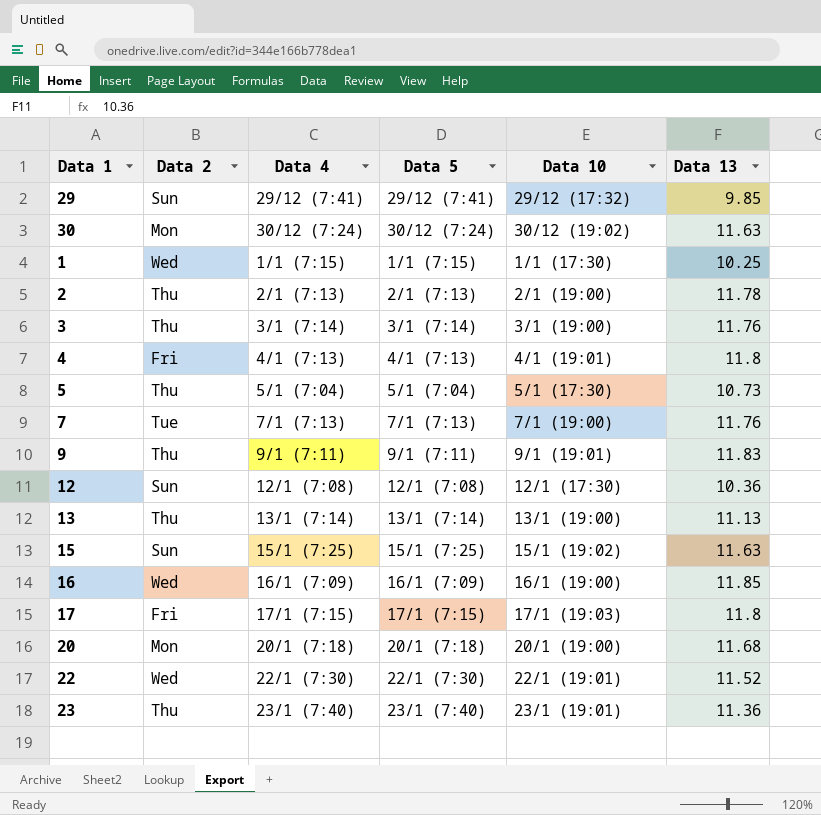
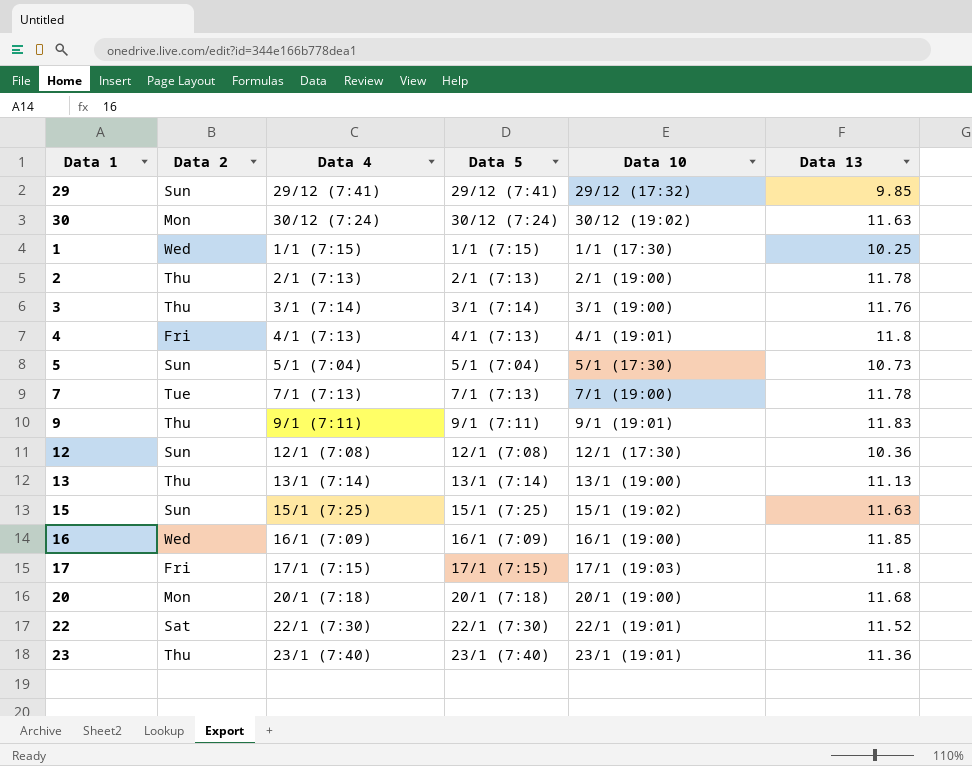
5 | Data 2: Thu -> Sun
7 | Data 13: 11.76 -> 11.78
22 | Data 2: Wed -> Sat

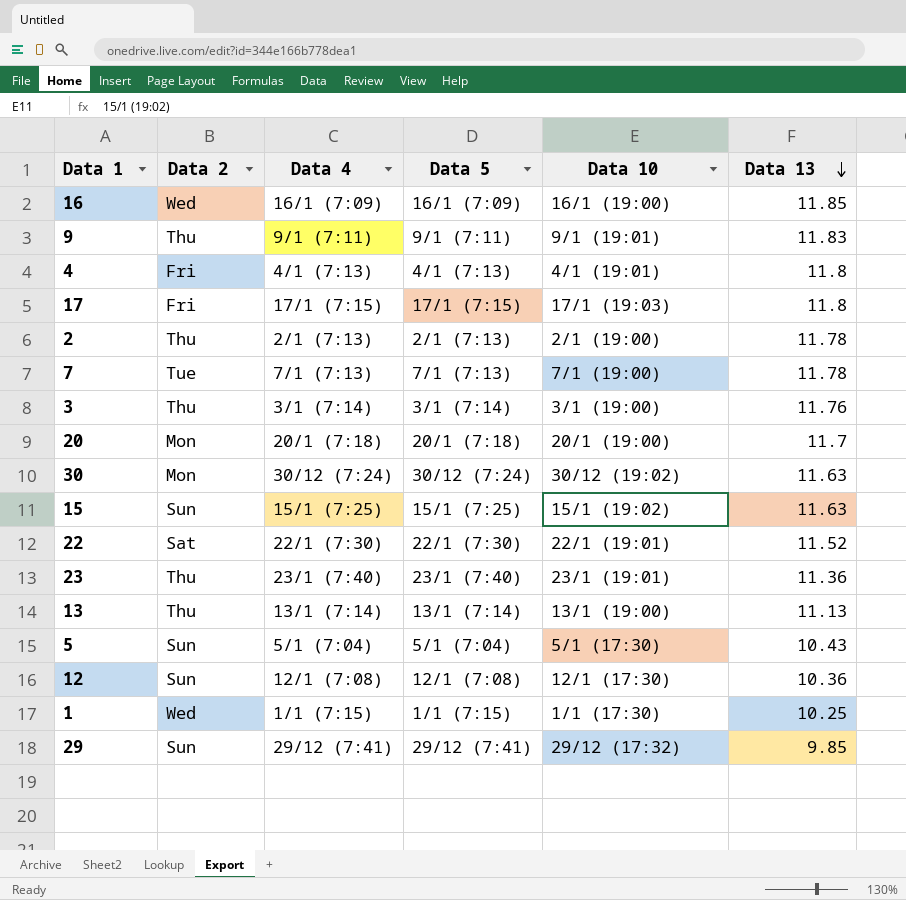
row order: none -> Data 13 descending
20 | Data 13: 11.68 -> 11.7
5 | Data 13: 10.73 -> 10.43

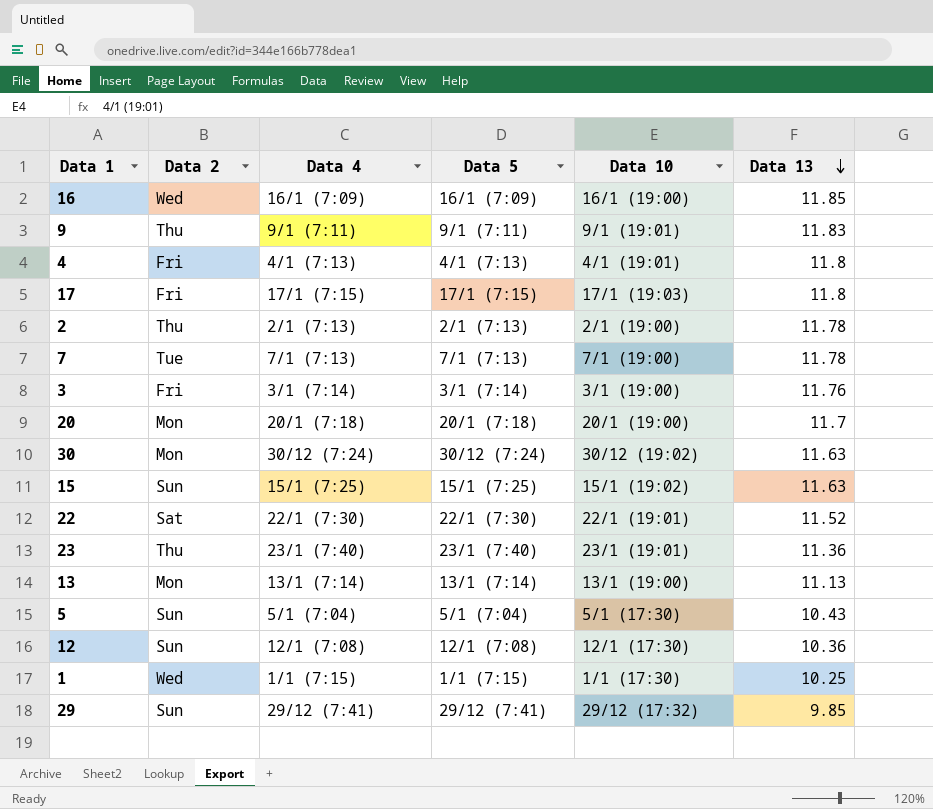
3 | Data 2: Thu -> Fri
13 | Data 2: Thu -> Mon

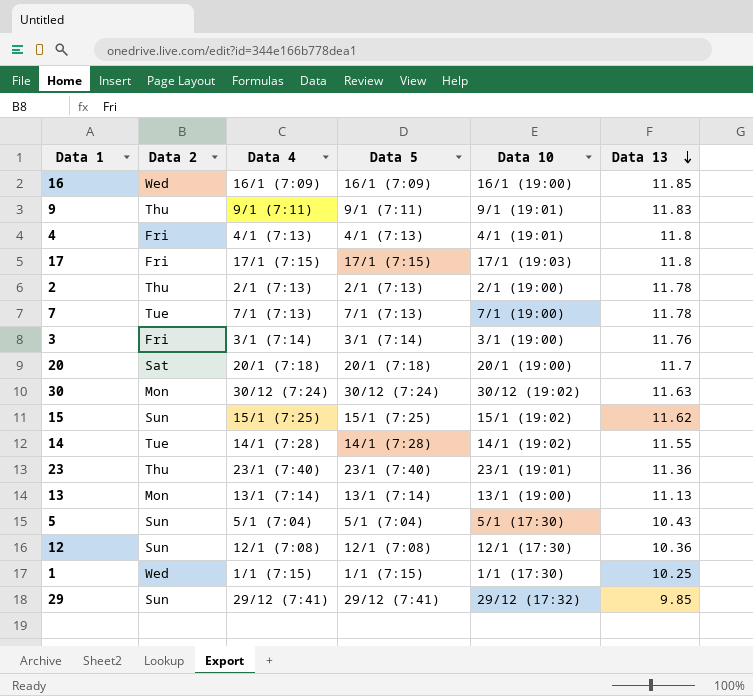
row 22: Sat | 22/1 (7:30) | 22/1 (7:30) | 22/1 (19:01) | 11.52 -> none
20 | Data 2: Mon -> Sat
15 | Data 13: 11.63 -> 11.62
row 14: none -> Tue | 14/1 (7:28) | 14/1 (7:28) | 14/1 (19:02) | 11.55

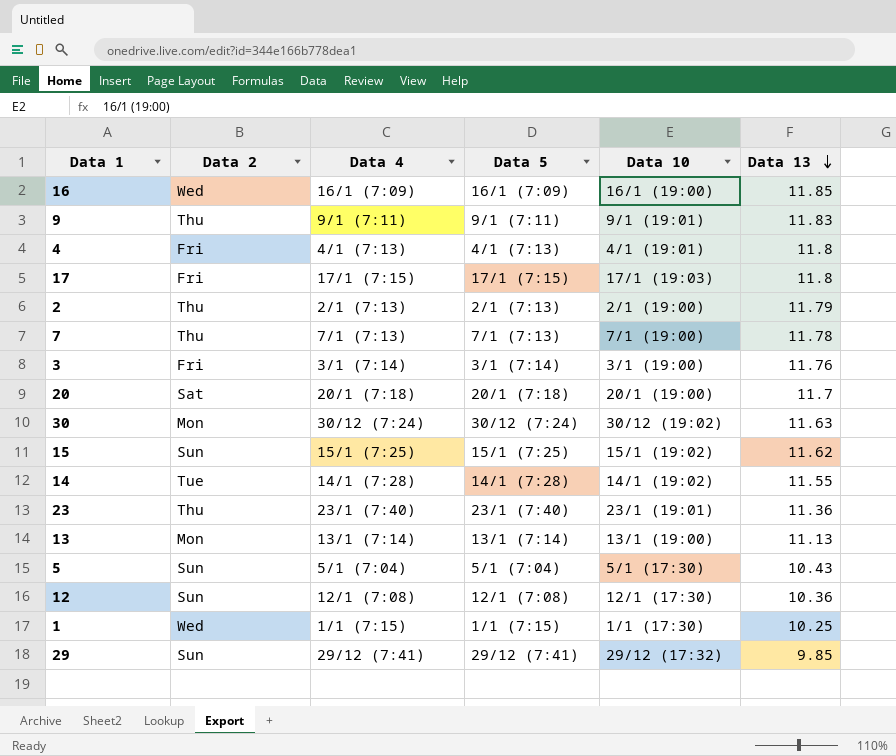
2 | Data 13: 11.78 -> 11.79
7 | Data 2: Tue -> Thu

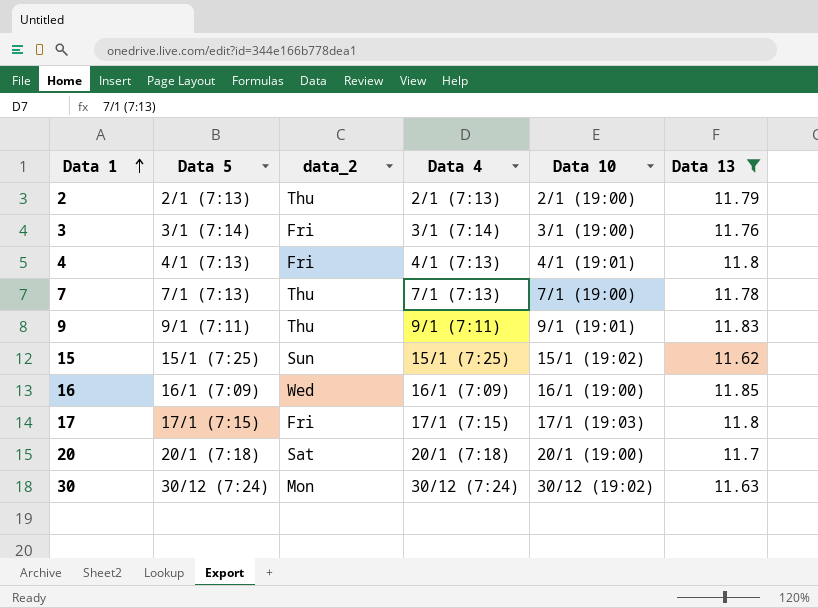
filter: none -> Data 13 >= 11.62
row order: Data 13 descending -> Data 1 ascending
column Data 5 | position: 4 -> 2
column name: Data 2 -> data_2

